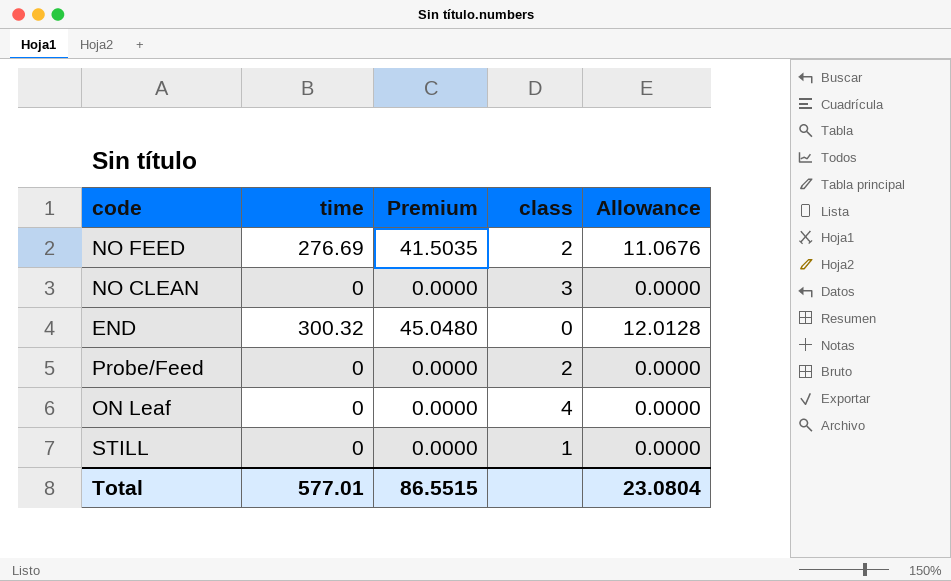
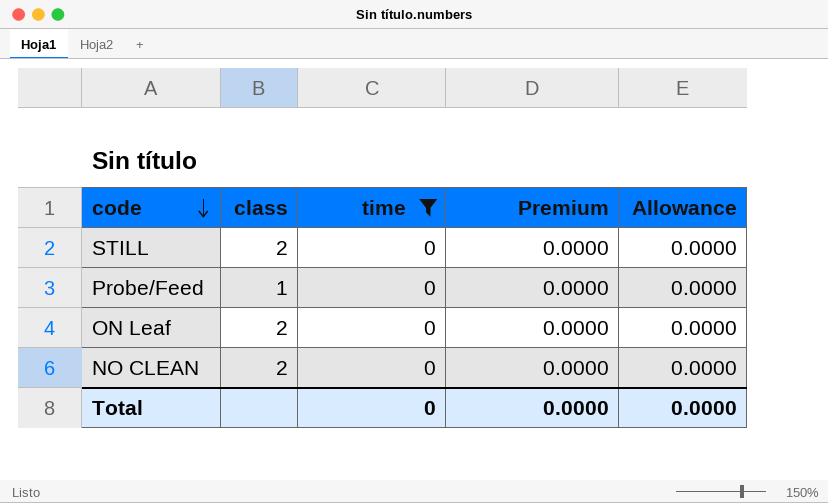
filter: none -> time = 0
row order: none -> code descending
column class | position: 4 -> 2
STILL | class: 1 -> 2
Probe/Feed | class: 2 -> 1
ON Leaf | class: 4 -> 2
NO CLEAN | class: 3 -> 2
Total | time: 577.01 -> 0
Total | Premium: 86.5515 -> 0.0000
Total | Allowance: 23.0804 -> 0.0000

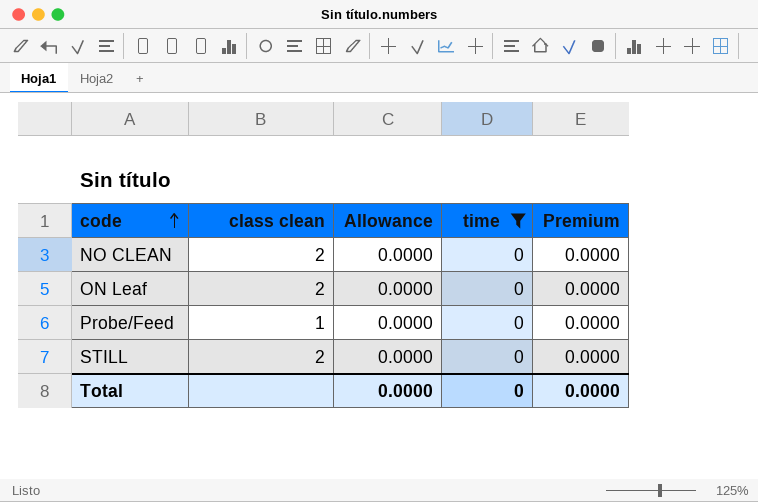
row order: code descending -> code ascending
column name: class -> class clean
column Allowance | position: 5 -> 3

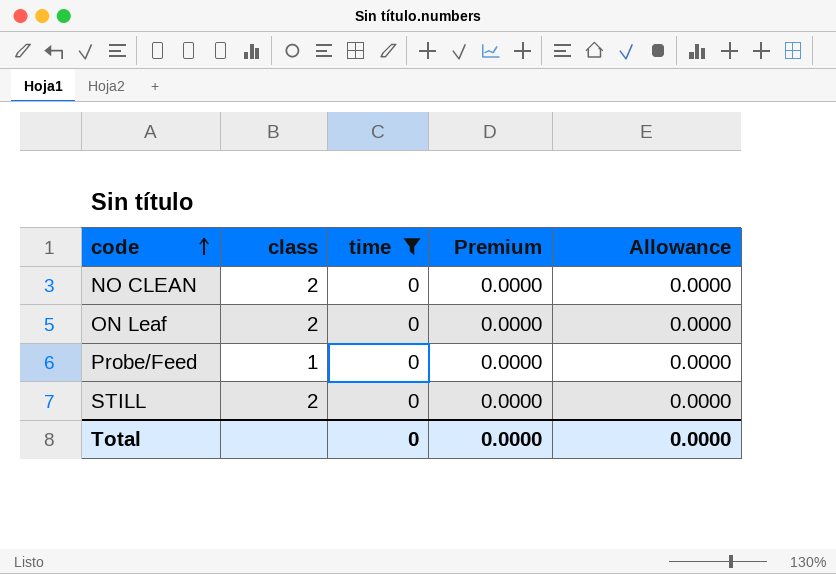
column name: class clean -> class
column Allowance | position: 3 -> 5

